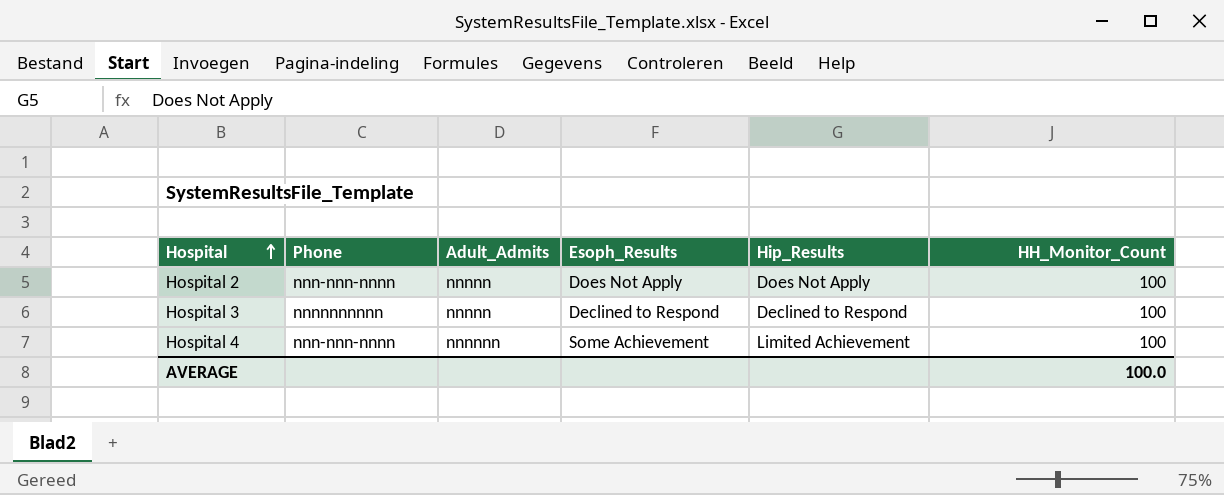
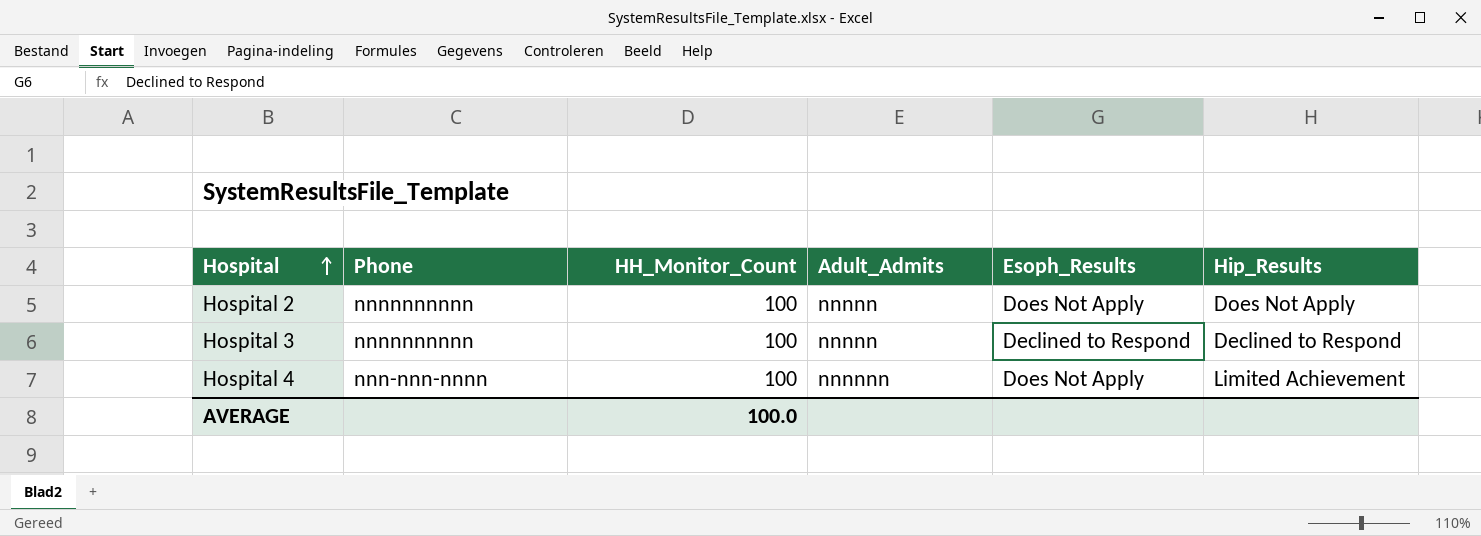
column HH_Monitor_Count | position: 6 -> 3
Hospital 2 | Phone: nnn-nnn-nnnn -> nnnnnnnnnn
Hospital 4 | Esoph_Results: Some Achievement -> Does Not Apply

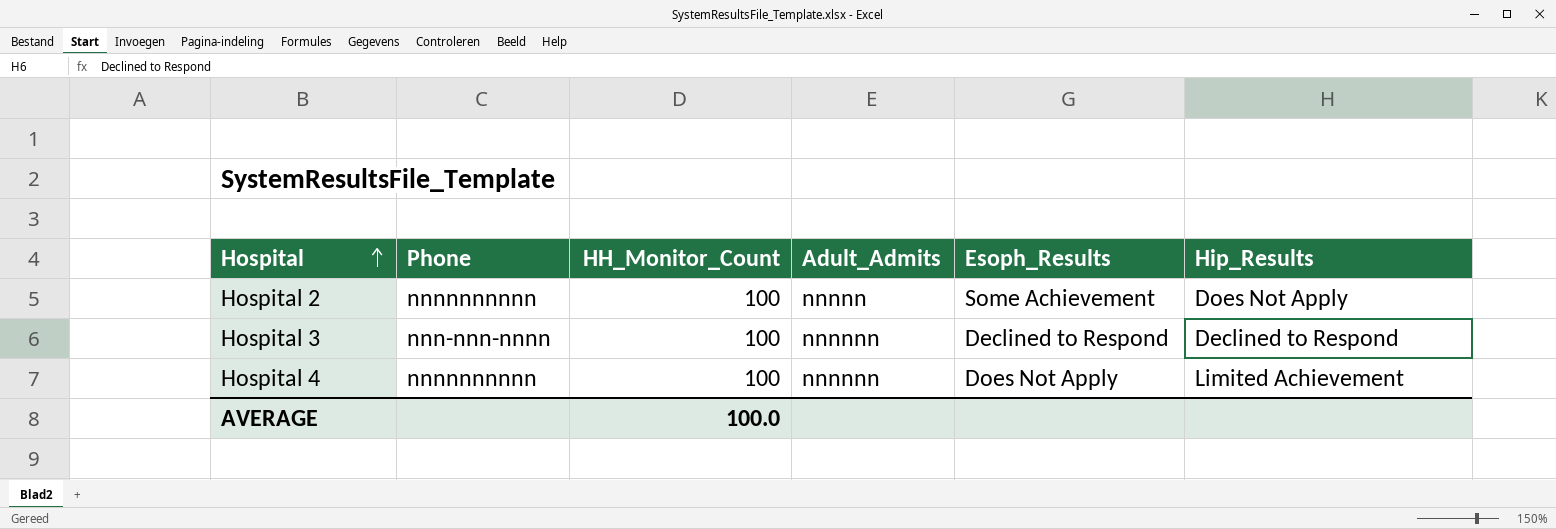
Hospital 2 | Esoph_Results: Does Not Apply -> Some Achievement
Hospital 3 | Phone: nnnnnnnnnn -> nnn-nnn-nnnn
Hospital 3 | Adult_Admits: nnnnn -> nnnnnn
Hospital 4 | Phone: nnn-nnn-nnnn -> nnnnnnnnnn

